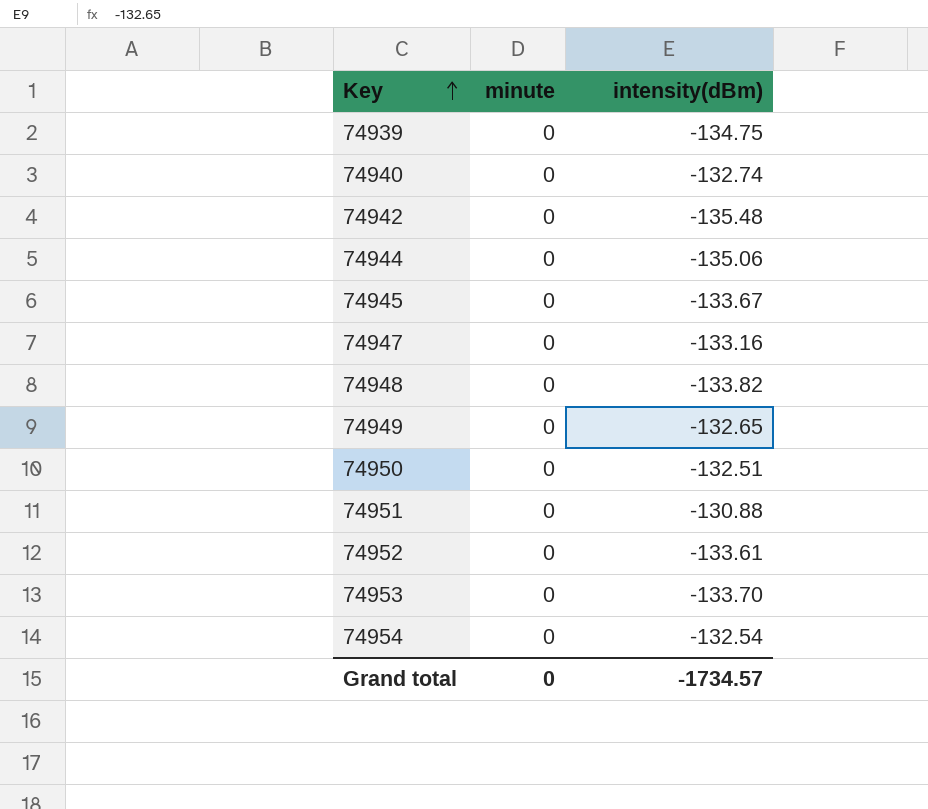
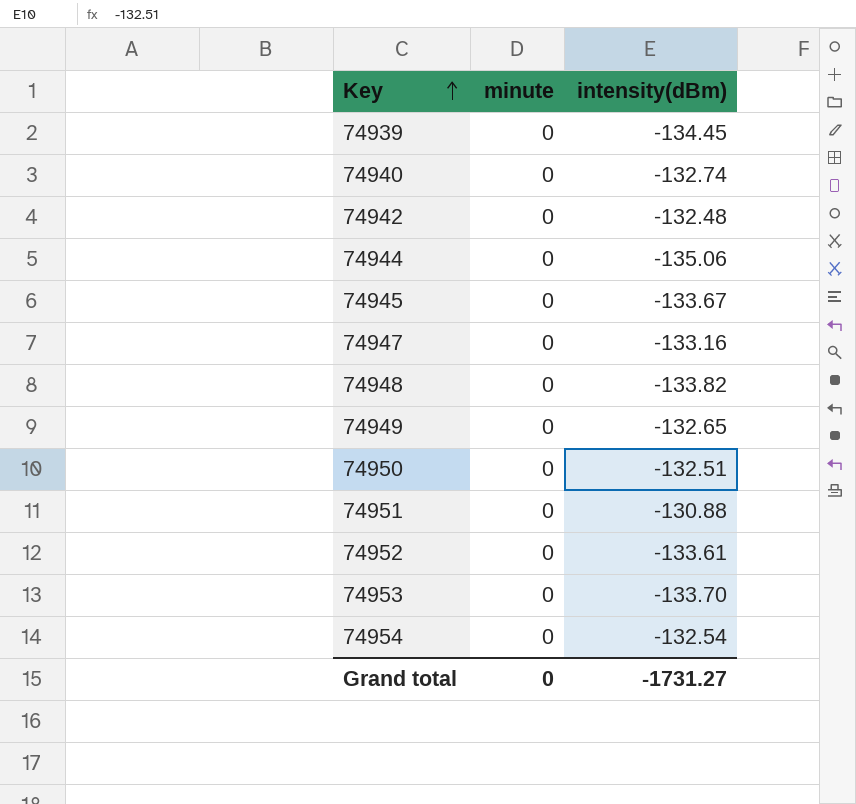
74939 | intensity(dBm): -134.75 -> -134.45
74942 | intensity(dBm): -135.48 -> -132.48
Grand total | intensity(dBm): -1734.57 -> -1731.27

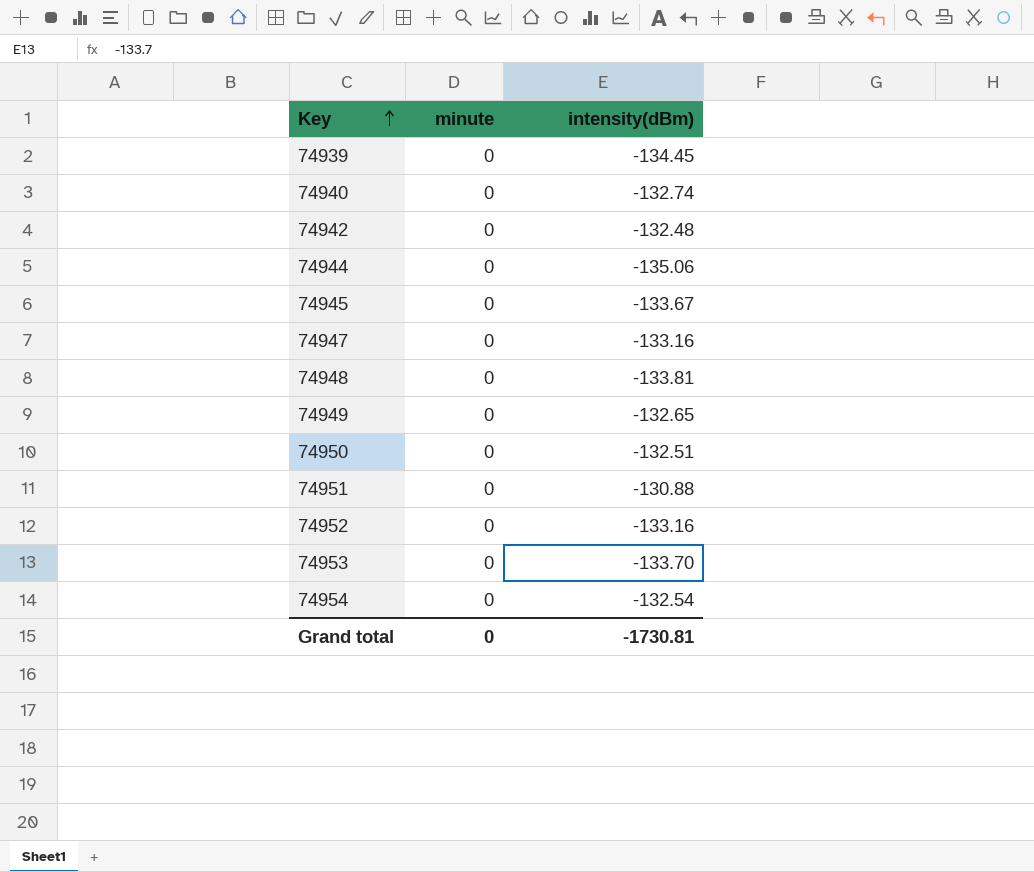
74948 | intensity(dBm): -133.82 -> -133.81
74952 | intensity(dBm): -133.61 -> -133.16
Grand total | intensity(dBm): -1731.27 -> -1730.81

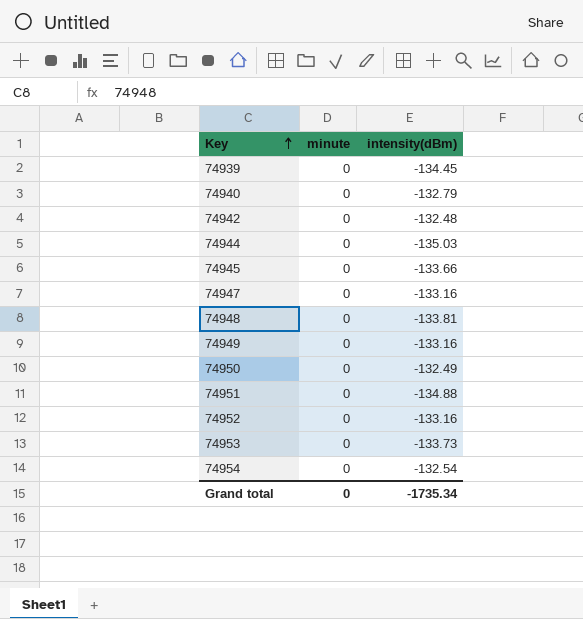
74940 | intensity(dBm): -132.74 -> -132.79
74944 | intensity(dBm): -135.06 -> -135.03
74945 | intensity(dBm): -133.67 -> -133.66
74949 | intensity(dBm): -132.65 -> -133.16
74950 | intensity(dBm): -132.51 -> -132.49
74951 | intensity(dBm): -130.88 -> -134.88
74953 | intensity(dBm): -133.70 -> -133.73
Grand total | intensity(dBm): -1730.81 -> -1735.34

